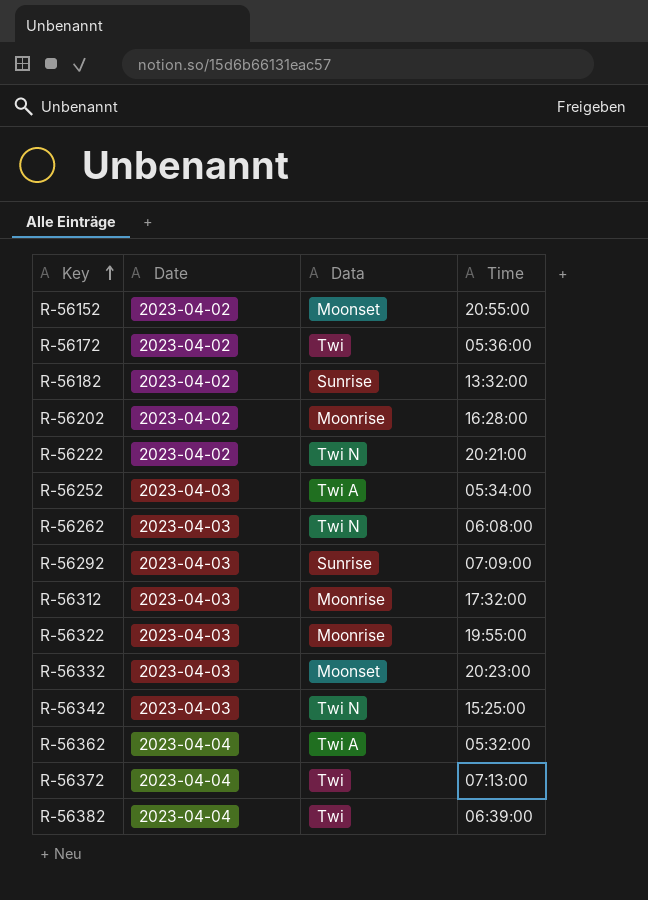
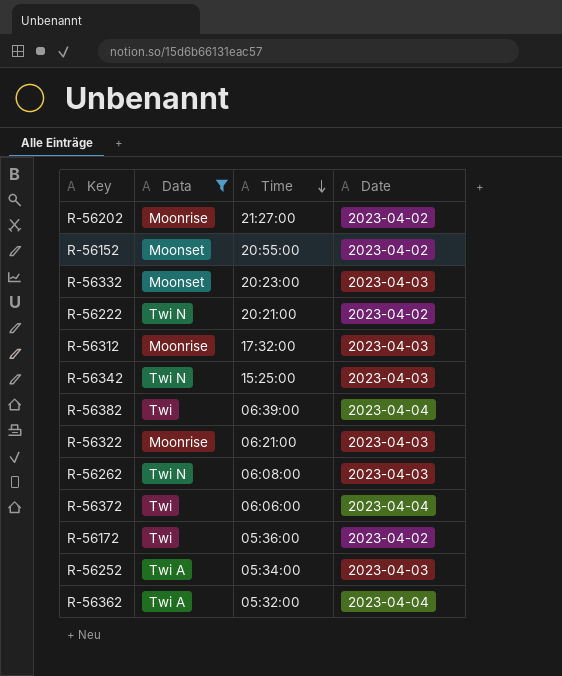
filter: none -> Data != Sunrise
row order: Key ascending -> Time descending
column Date | position: 2 -> 4
R-56202 | Time: 16:28:00 -> 21:27:00
R-56322 | Time: 19:55:00 -> 06:21:00
R-56372 | Time: 07:13:00 -> 06:06:00

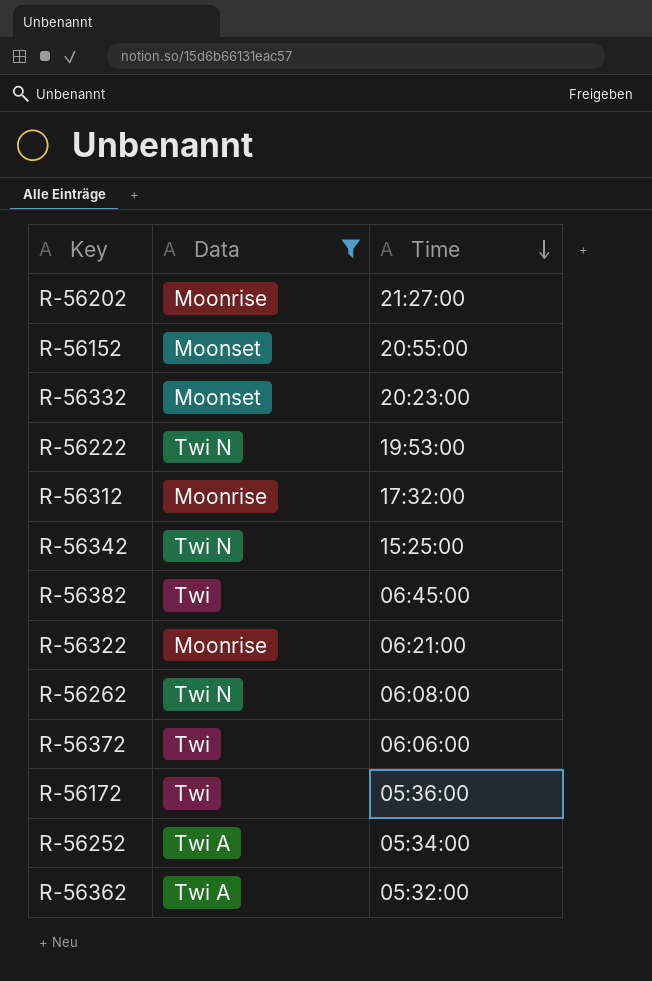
column Date | position: 4 -> none
R-56222 | Time: 20:21:00 -> 19:53:00
R-56382 | Time: 06:39:00 -> 06:45:00

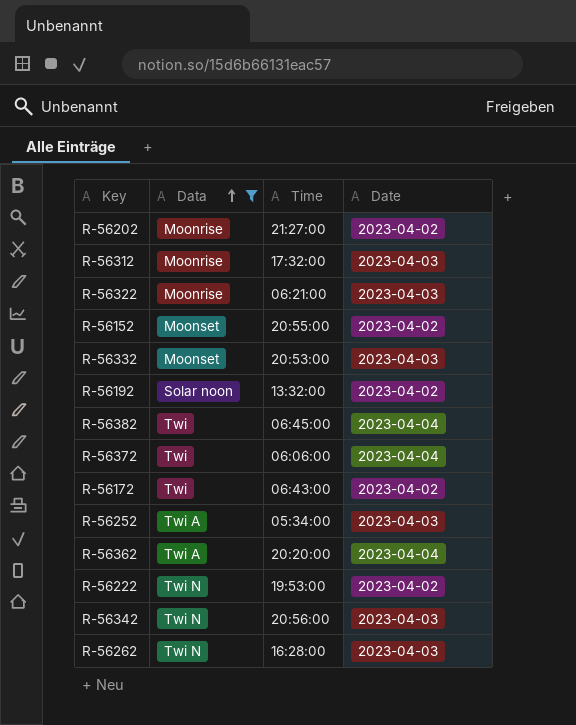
row order: Time descending -> Data ascending
column Date | position: none -> 4
R-56332 | Time: 20:23:00 -> 20:53:00
row R-56192: none -> Solar noon | 13:32:00 | 2023-04-02
R-56172 | Time: 05:36:00 -> 06:43:00
R-56362 | Time: 05:32:00 -> 20:20:00
R-56342 | Time: 15:25:00 -> 20:56:00
R-56262 | Time: 06:08:00 -> 16:28:00

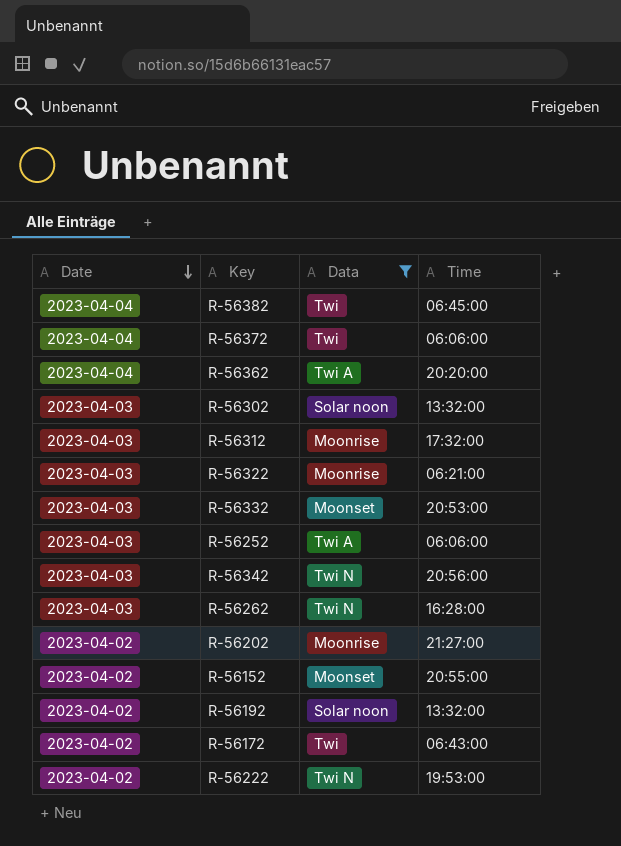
row order: Data ascending -> Date descending
column Date | position: 4 -> 1
row R-56302: none -> 2023-04-03 | Solar noon | 13:32:00
R-56252 | Time: 05:34:00 -> 06:06:00

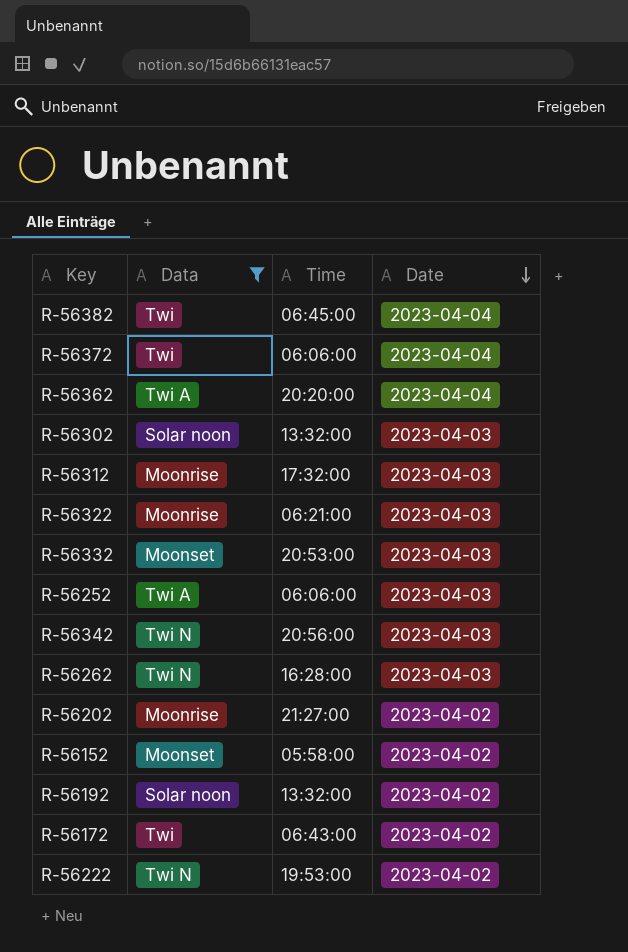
column Date | position: 1 -> 4
R-56152 | Time: 20:55:00 -> 05:58:00

